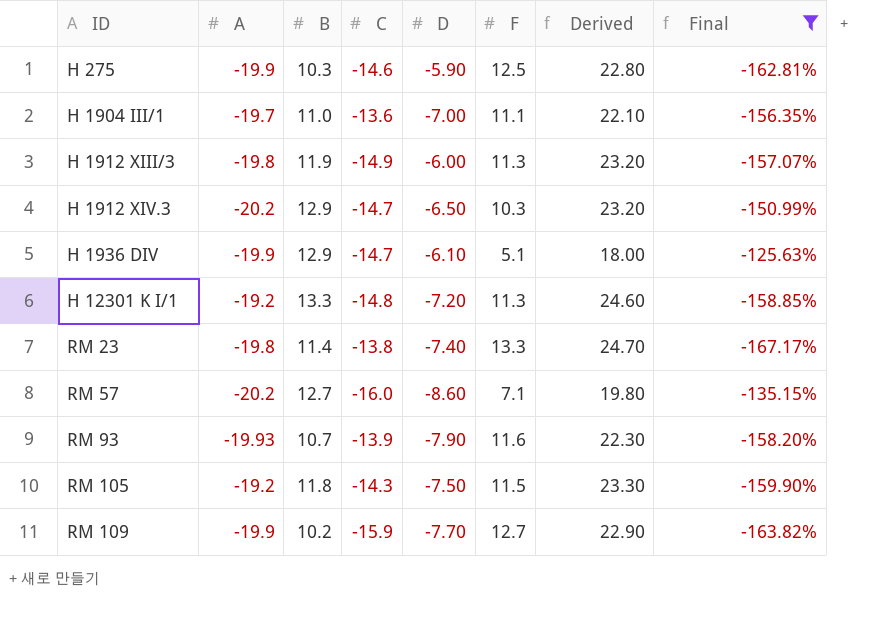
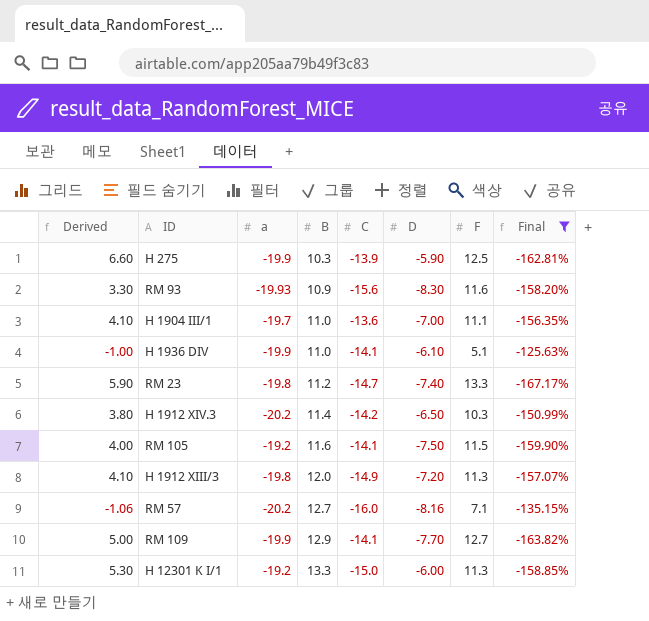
row order: ID ascending -> B ascending
column Derived | formula: [B] + [F] -> [D] + [F]
column Derived | position: 7 -> 1
column name: A -> a
H 275 | C: -14.6 -> -13.9
RM 93 | B: 10.7 -> 10.9
RM 93 | C: -13.9 -> -15.6
RM 93 | D: -7.90 -> -8.30
H 1936 DIV | B: 12.9 -> 11.0
H 1936 DIV | C: -14.7 -> -14.1
RM 23 | B: 11.4 -> 11.2
RM 23 | C: -13.8 -> -14.7
H 1912 XIV.3 | B: 12.9 -> 11.4
H 1912 XIV.3 | C: -14.7 -> -14.2
RM 105 | B: 11.8 -> 11.6
RM 105 | C: -14.3 -> -14.1
H 1912 XIII/3 | B: 11.9 -> 12.0
H 1912 XIII/3 | D: -6.00 -> -7.20
RM 57 | D: -8.60 -> -8.16
RM 109 | B: 10.2 -> 12.9
RM 109 | C: -15.9 -> -14.1
H 12301 K I/1 | C: -14.8 -> -15.0
H 12301 K I/1 | D: -7.20 -> -6.00

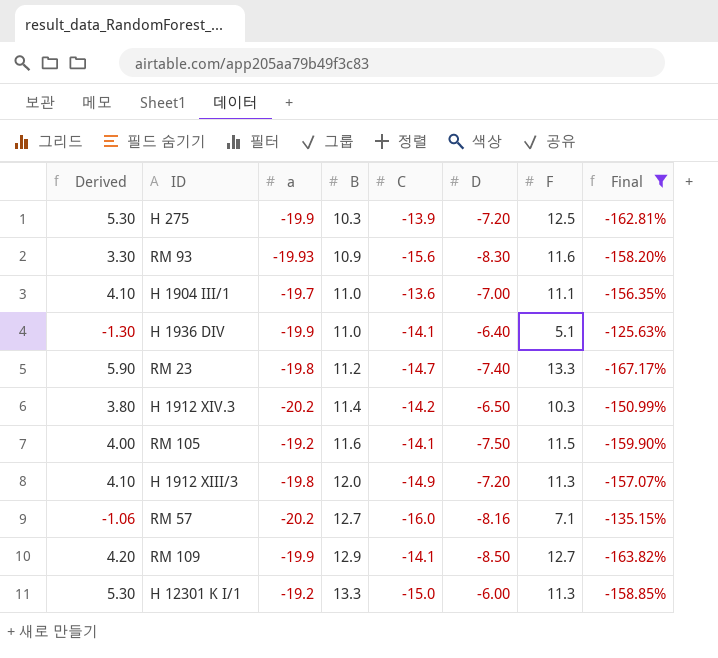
H 275 | Derived: 6.60 -> 5.30
H 275 | D: -5.90 -> -7.20
H 1936 DIV | Derived: -1.00 -> -1.30
H 1936 DIV | D: -6.10 -> -6.40
RM 109 | Derived: 5.00 -> 4.20
RM 109 | D: -7.70 -> -8.50

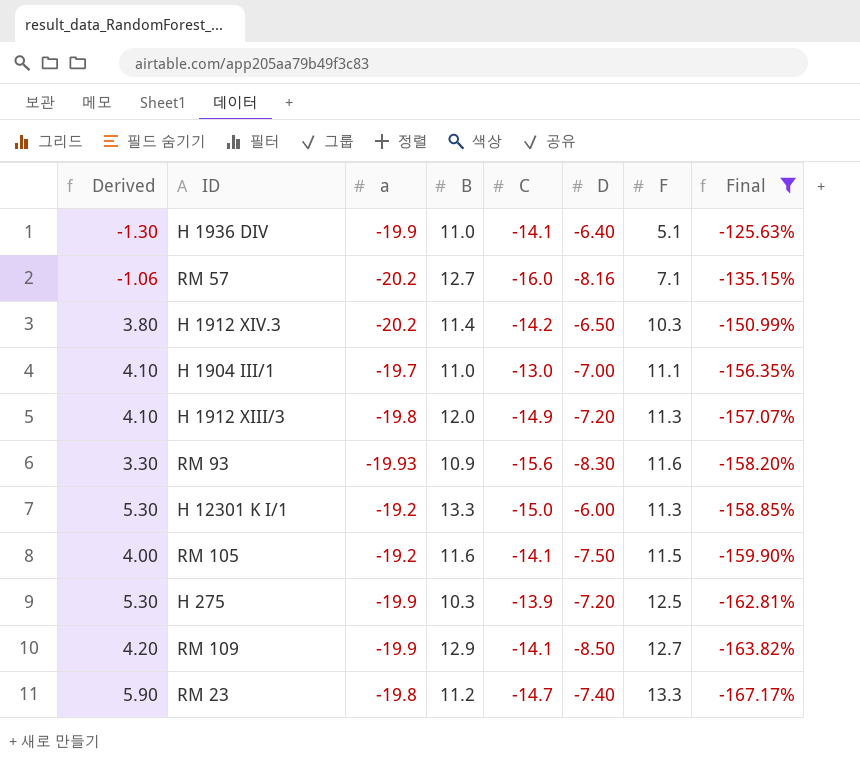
row order: B ascending -> Final descending
H 1904 III/1 | C: -13.6 -> -13.0

